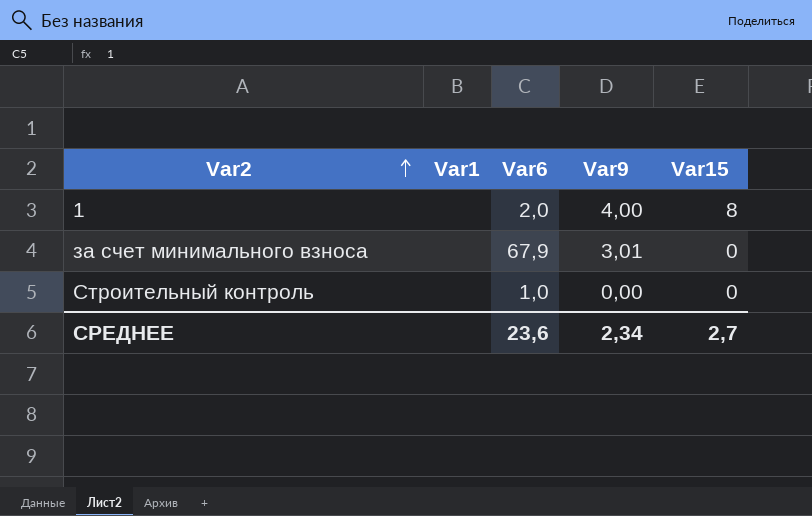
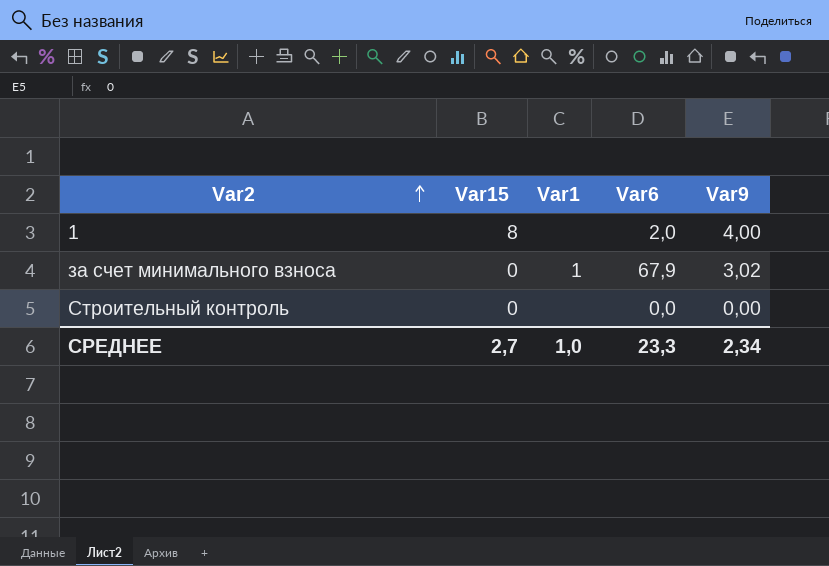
column Var15 | position: 5 -> 2
за счет минимального взноса | Var1: none -> 1
за счет минимального взноса | Var9: 3,01 -> 3,02
Строительный контроль | Var6: 1,0 -> 0,0
СРЕДНЕЕ | Var1: none -> 1,0
СРЕДНЕЕ | Var6: 23,6 -> 23,3

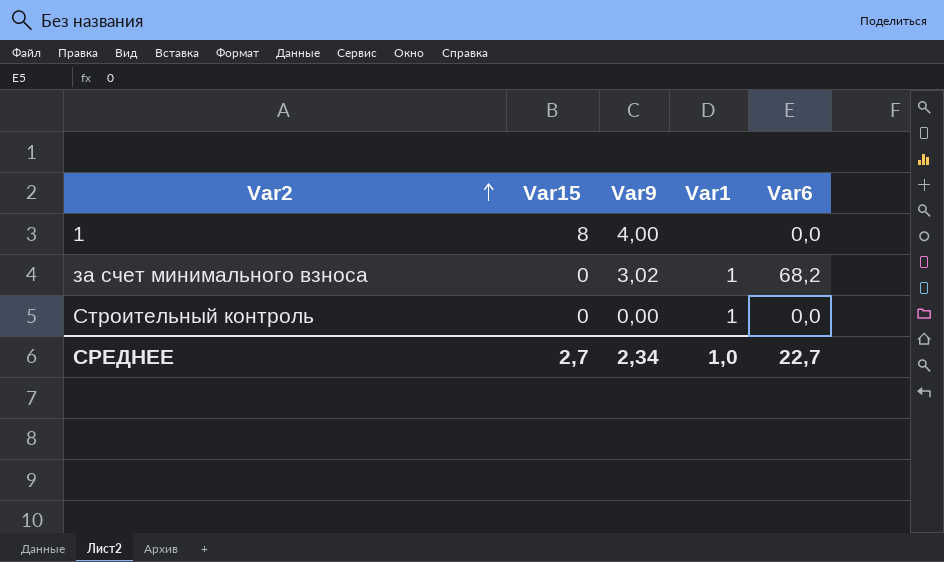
column Var9 | position: 5 -> 3
1 | Var6: 2,0 -> 0,0
за счет минимального взноса | Var6: 67,9 -> 68,2
Строительный контроль | Var1: none -> 1
СРЕДНЕЕ | Var6: 23,3 -> 22,7

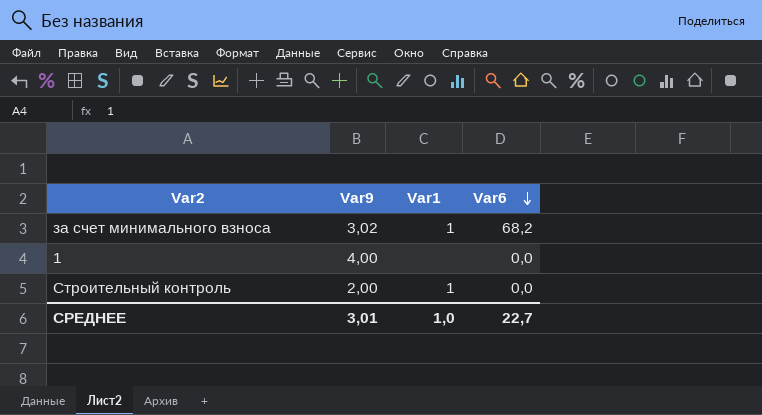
row order: Var2 ascending -> Var6 descending
column Var15 | position: 2 -> none
Строительный контроль | Var9: 0,00 -> 2,00
СРЕДНЕЕ | Var9: 2,34 -> 3,01

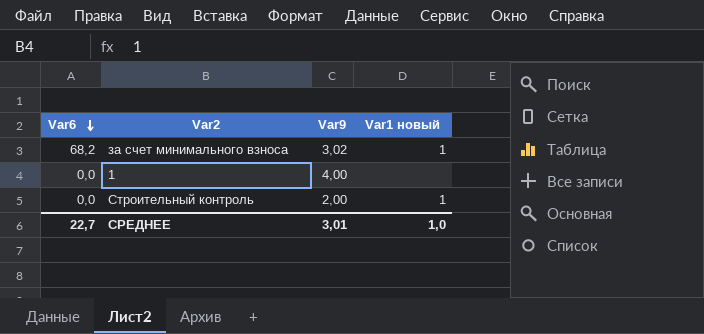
column Var6 | position: 4 -> 1
column name: Var1 -> Var1 новый

